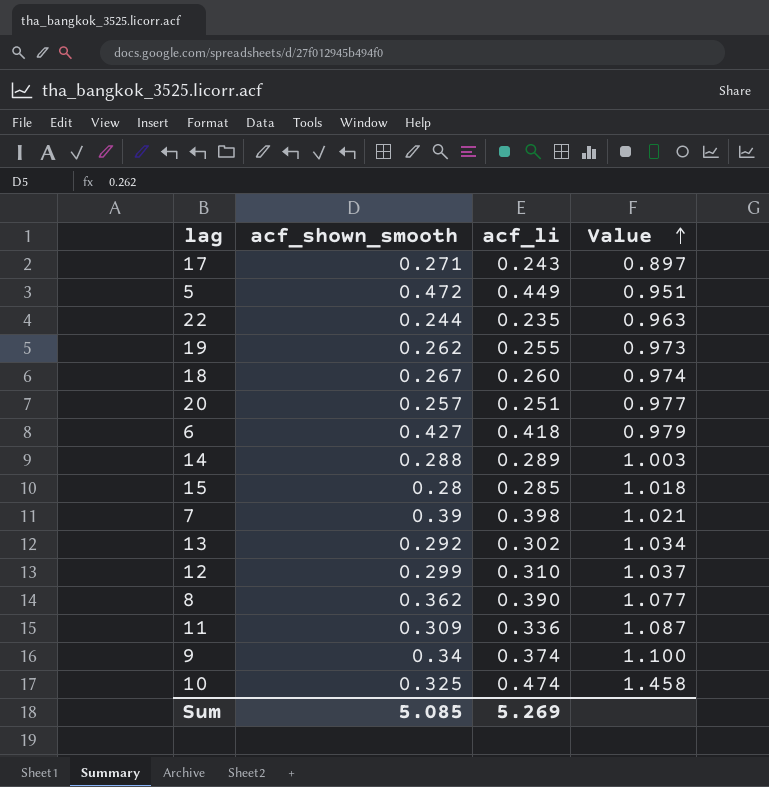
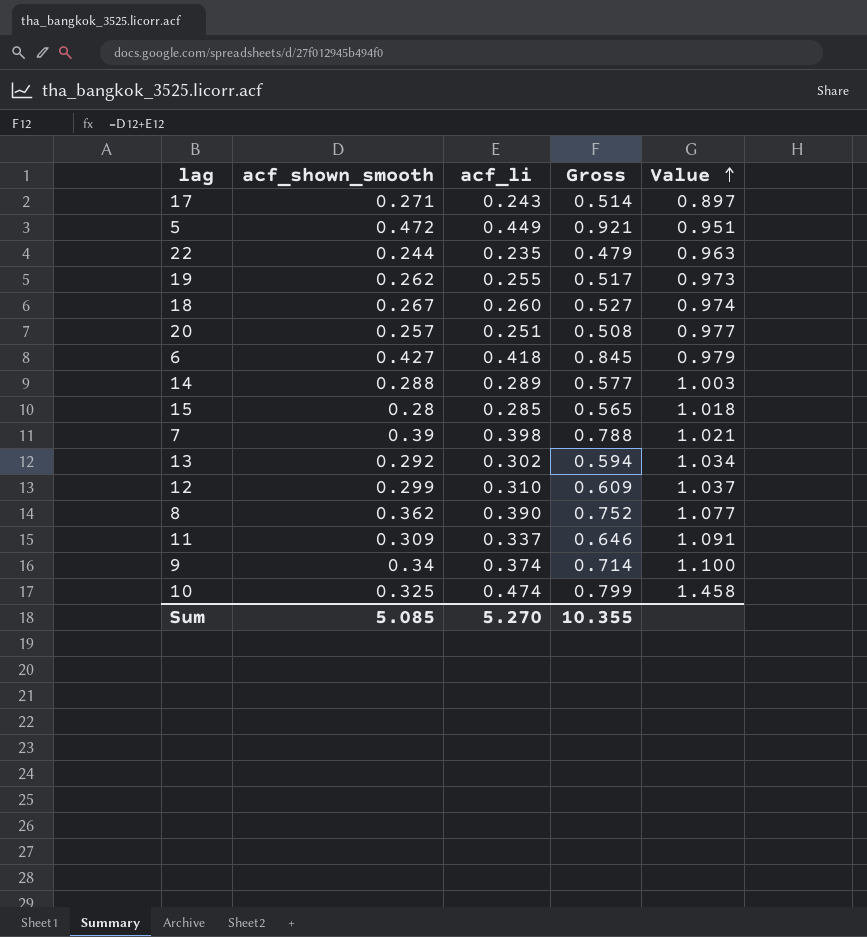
column Gross | formula: none -> [acf_shown_smooth] + [acf_li]
11 | acf_li: 0.336 -> 0.337
11 | Value: 1.087 -> 1.091
Sum | acf_li: 5.269 -> 5.270

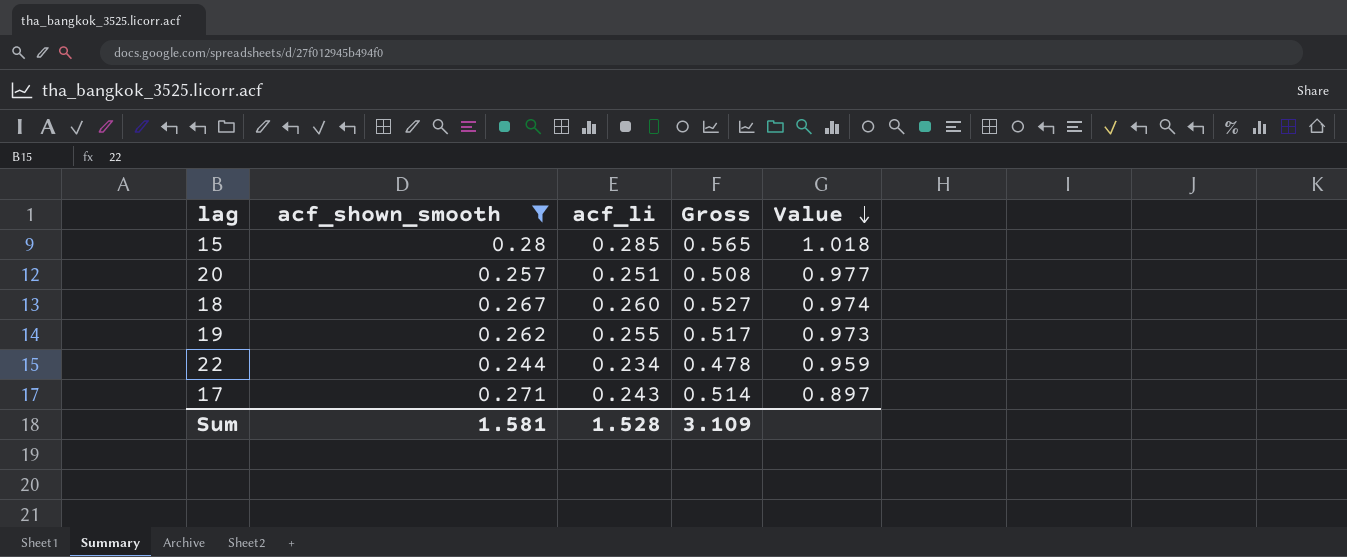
filter: none -> acf_shown_smooth <= 0.28
row order: Value ascending -> Value descending
22 | acf_li: 0.235 -> 0.234
22 | Gross: 0.479 -> 0.478
22 | Value: 0.963 -> 0.959
Sum | acf_shown_smooth: 5.085 -> 1.581
Sum | acf_li: 5.270 -> 1.528
Sum | Gross: 10.355 -> 3.109

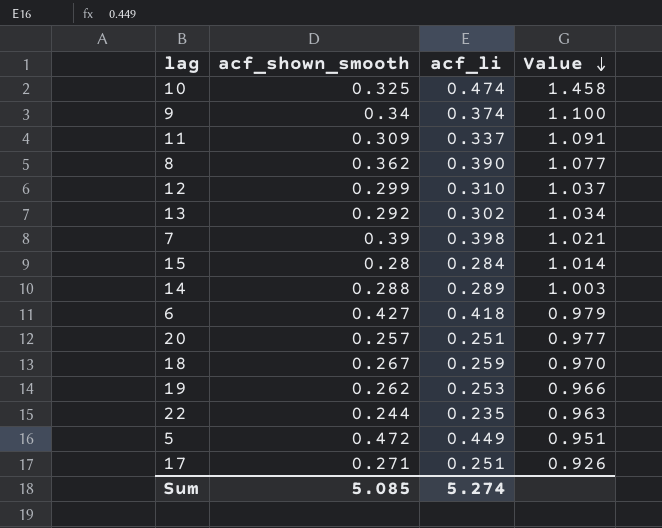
filter: acf_shown_smooth <= 0.28 -> none
column Gross | formula: [acf_shown_smooth] + [acf_li] -> none
15 | acf_li: 0.285 -> 0.284
15 | Value: 1.018 -> 1.014
18 | acf_li: 0.260 -> 0.259
18 | Value: 0.974 -> 0.970
19 | acf_li: 0.255 -> 0.253
19 | Value: 0.973 -> 0.966
22 | acf_li: 0.234 -> 0.235
22 | Value: 0.959 -> 0.963
17 | acf_li: 0.243 -> 0.251
17 | Value: 0.897 -> 0.926
Sum | acf_shown_smooth: 1.581 -> 5.085
Sum | acf_li: 1.528 -> 5.274

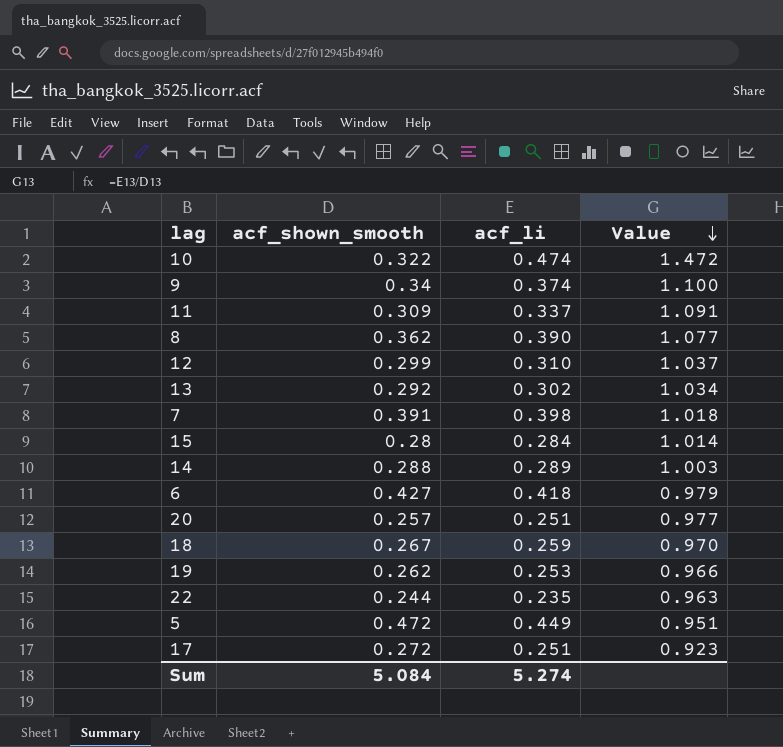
10 | acf_shown_smooth: 0.325 -> 0.322
10 | Value: 1.458 -> 1.472
7 | acf_shown_smooth: 0.39 -> 0.391
7 | Value: 1.021 -> 1.018
17 | acf_shown_smooth: 0.271 -> 0.272
17 | Value: 0.926 -> 0.923
Sum | acf_shown_smooth: 5.085 -> 5.084

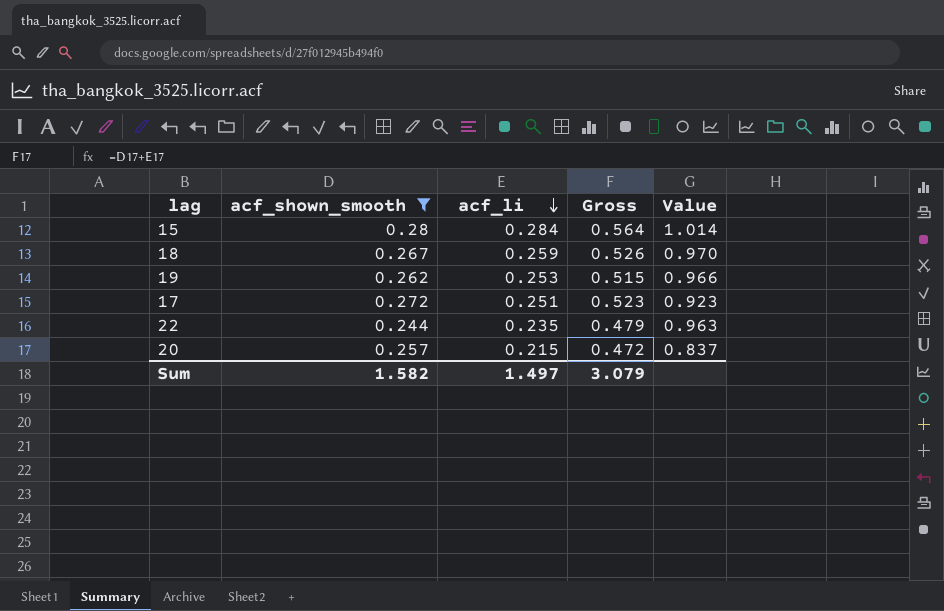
filter: none -> acf_shown_smooth <= 0.28
row order: Value descending -> acf_li descending
column Gross | formula: none -> [acf_shown_smooth] + [acf_li]
20 | acf_li: 0.251 -> 0.215
20 | Value: 0.977 -> 0.837
Sum | acf_shown_smooth: 5.084 -> 1.582
Sum | acf_li: 5.274 -> 1.497

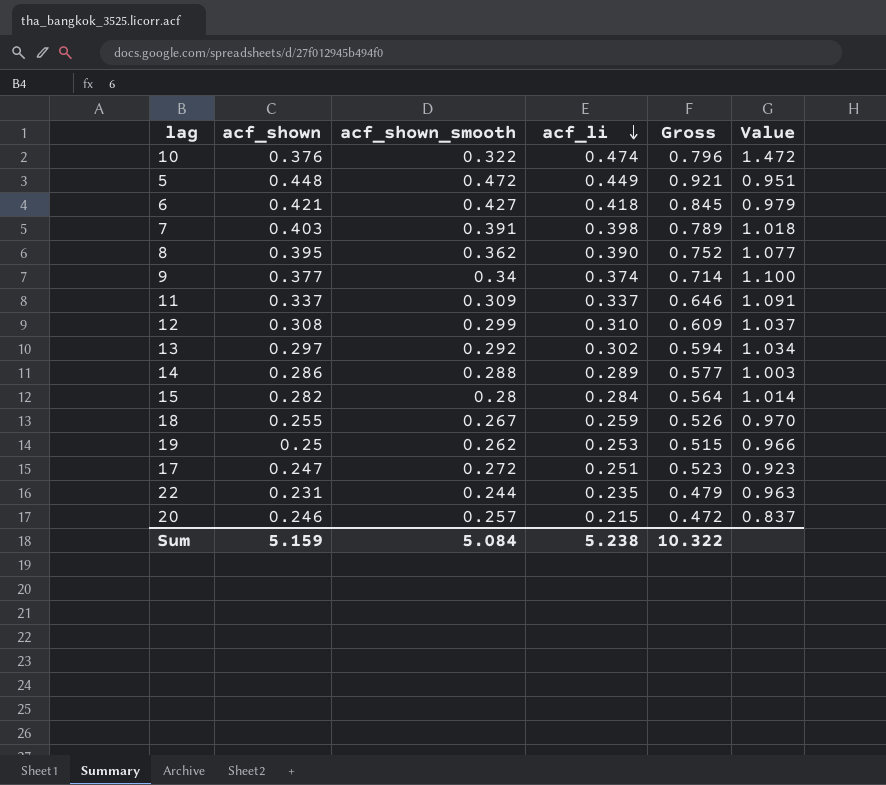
filter: acf_shown_smooth <= 0.28 -> none
column acf_shown | position: none -> 2
Sum | acf_shown_smooth: 1.582 -> 5.084
Sum | acf_li: 1.497 -> 5.238
Sum | Gross: 3.079 -> 10.322

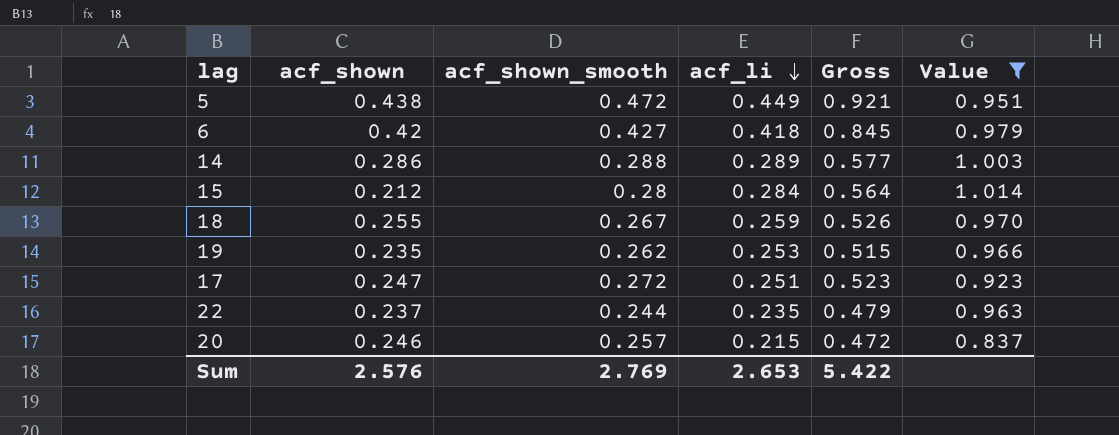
filter: none -> Value <= 1.014
5 | acf_shown: 0.448 -> 0.438
6 | acf_shown: 0.421 -> 0.42
15 | acf_shown: 0.282 -> 0.212
19 | acf_shown: 0.25 -> 0.235
22 | acf_shown: 0.231 -> 0.237
Sum | acf_shown: 5.159 -> 2.576
Sum | acf_shown_smooth: 5.084 -> 2.769
Sum | acf_li: 5.238 -> 2.653
Sum | Gross: 10.322 -> 5.422

